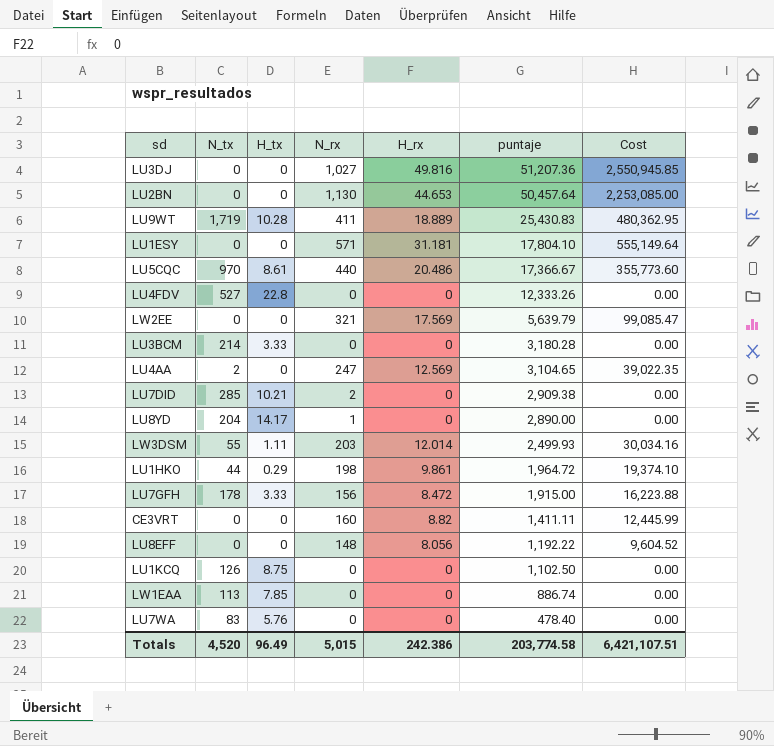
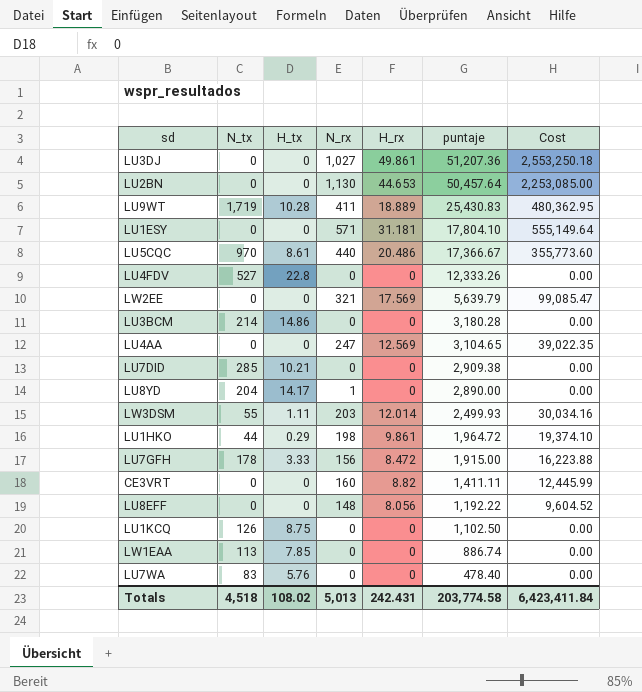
LU3DJ | H_rx: 49.816 -> 49.861
LU3DJ | Cost: 2,550,945.85 -> 2,553,250.18
LU3BCM | H_tx: 3.33 -> 14.86
LU4AA | N_tx: 2 -> 0
LU7DID | N_rx: 2 -> 0
Totals | N_tx: 4,520 -> 4,518
Totals | H_tx: 96.49 -> 108.02
Totals | N_rx: 5,015 -> 5,013
Totals | H_rx: 242.386 -> 242.431
Totals | Cost: 6,421,107.51 -> 6,423,411.84

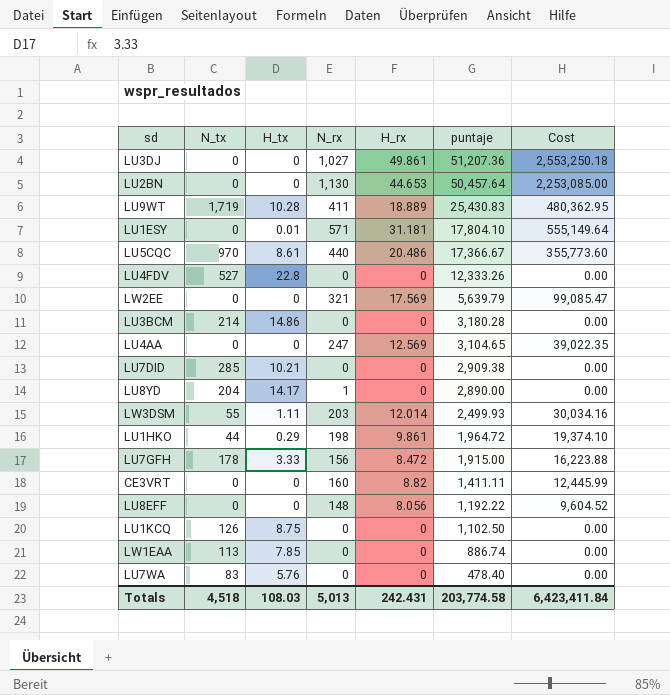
LU1ESY | H_tx: 0 -> 0.01
Totals | H_tx: 108.02 -> 108.03

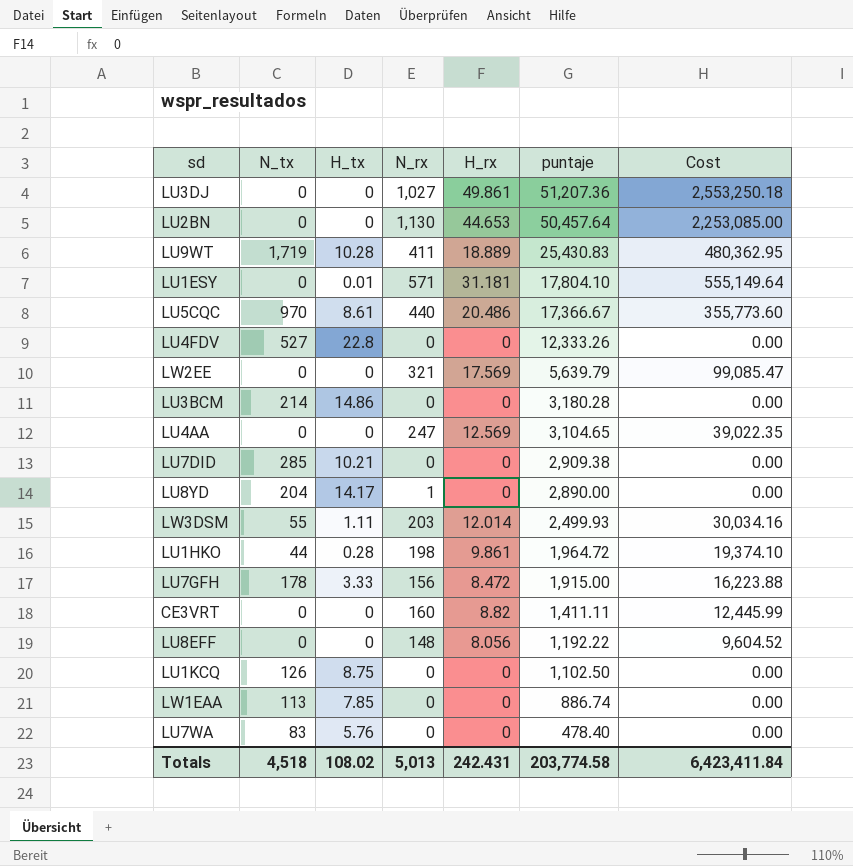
LU1HKO | H_tx: 0.29 -> 0.28
Totals | H_tx: 108.03 -> 108.02

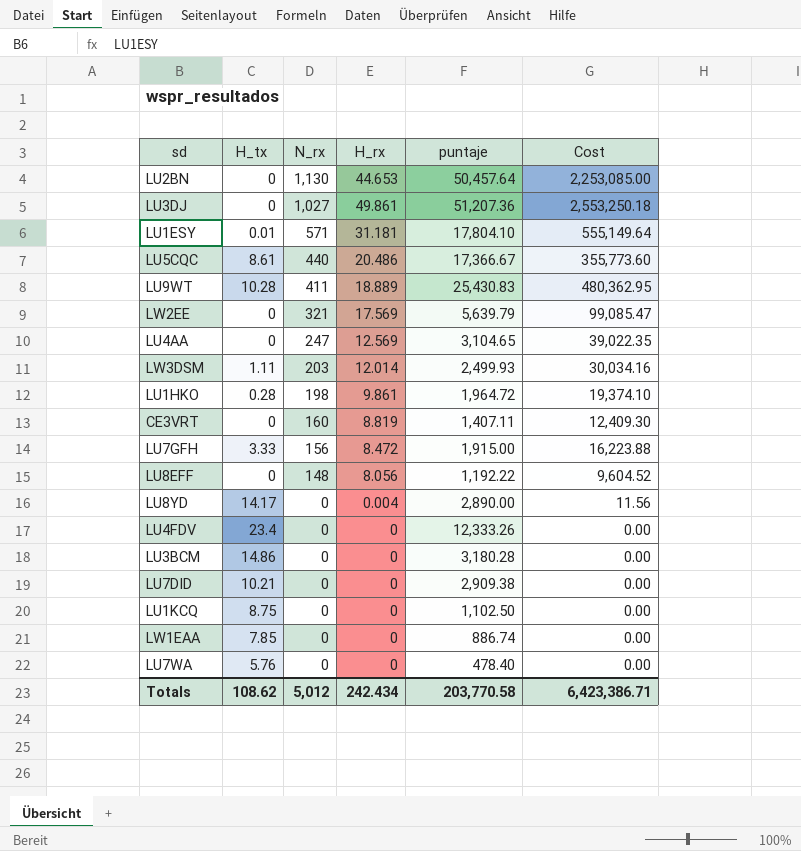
row order: puntaje descending -> N_rx descending
column N_tx | position: 2 -> none
CE3VRT | H_rx: 8.82 -> 8.819
CE3VRT | puntaje: 1,411.11 -> 1,407.11
CE3VRT | Cost: 12,445.99 -> 12,409.30
LU8YD | N_rx: 1 -> 0
LU8YD | H_rx: 0 -> 0.004
LU8YD | Cost: 0.00 -> 11.56
LU4FDV | H_tx: 22.8 -> 23.4
Totals | H_tx: 108.02 -> 108.62
Totals | N_rx: 5,013 -> 5,012
Totals | H_rx: 242.431 -> 242.434
Totals | puntaje: 203,774.58 -> 203,770.58
Totals | Cost: 6,423,411.84 -> 6,423,386.71

